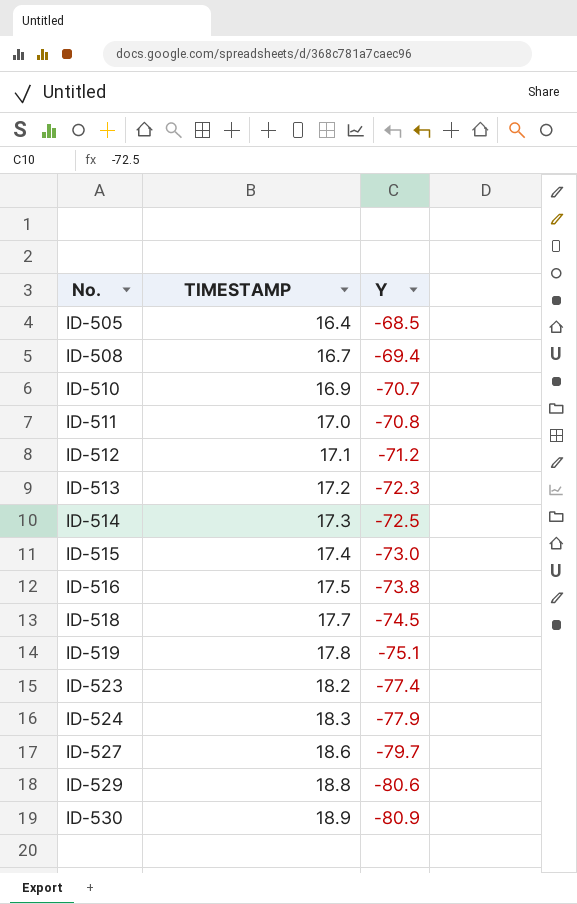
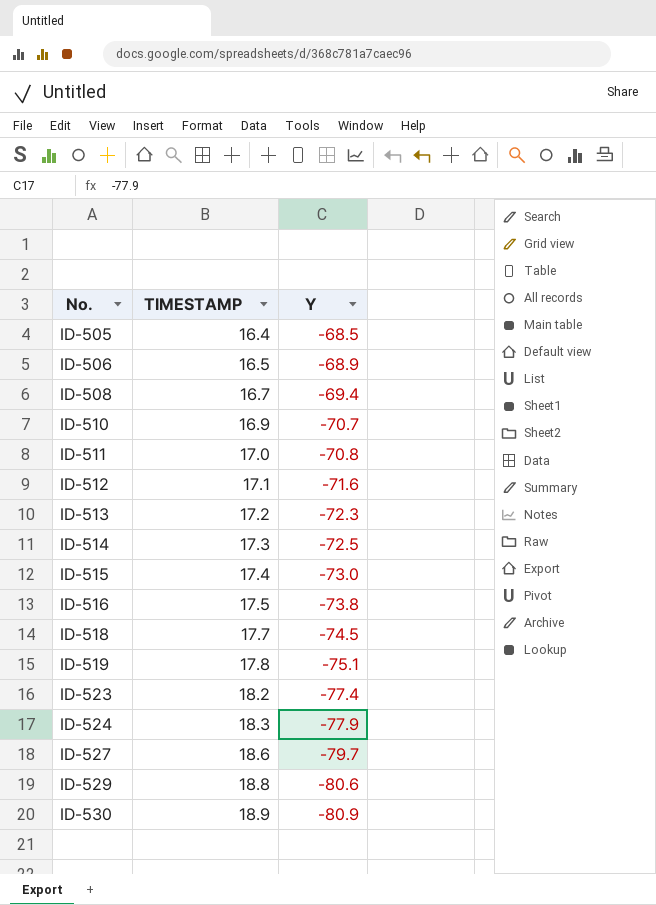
row ID-506: none -> 16.5 | -68.9
ID-512 | Y: -71.2 -> -71.6

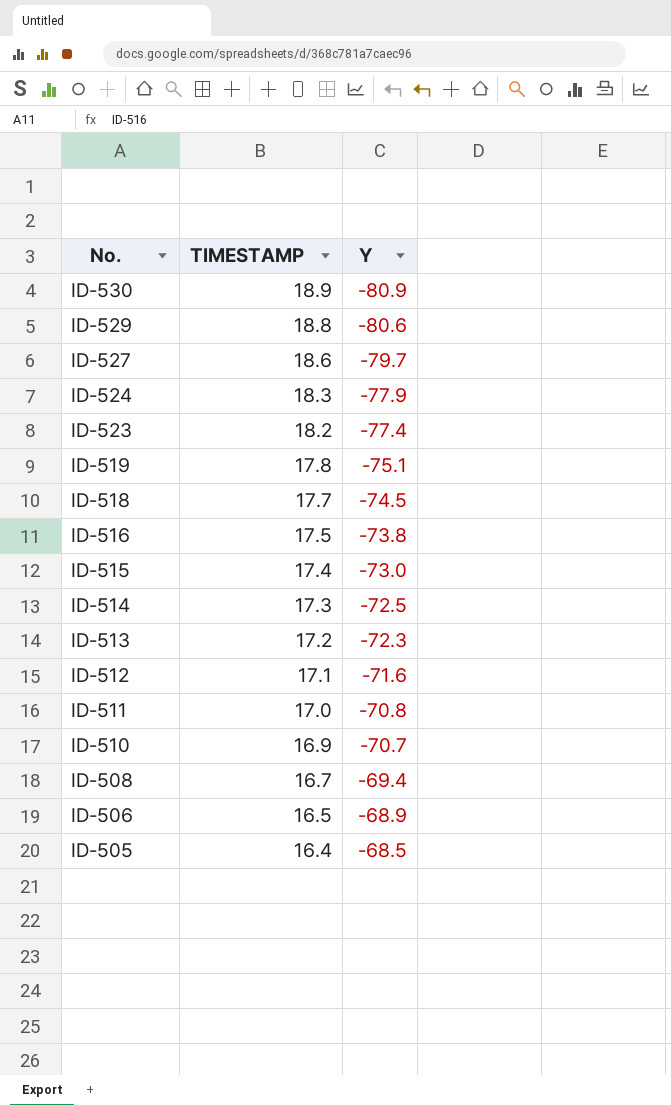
row order: No. ascending -> No. descending

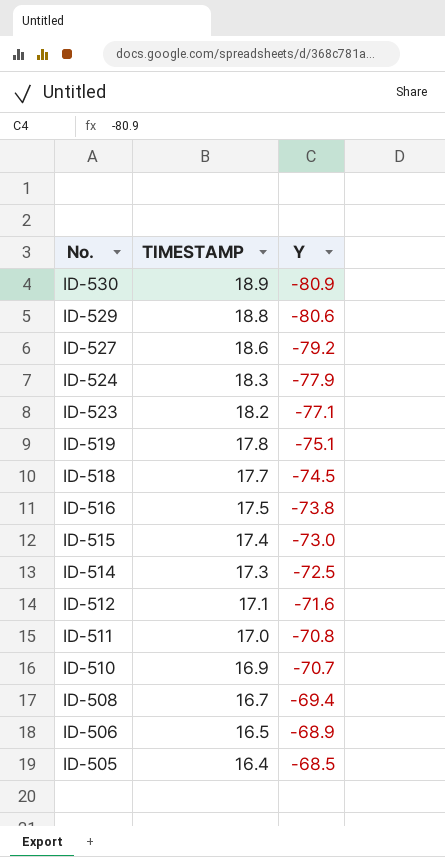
row ID-513: 17.2 | -72.3 -> none
ID-527 | Y: -79.7 -> -79.2
ID-523 | Y: -77.4 -> -77.1

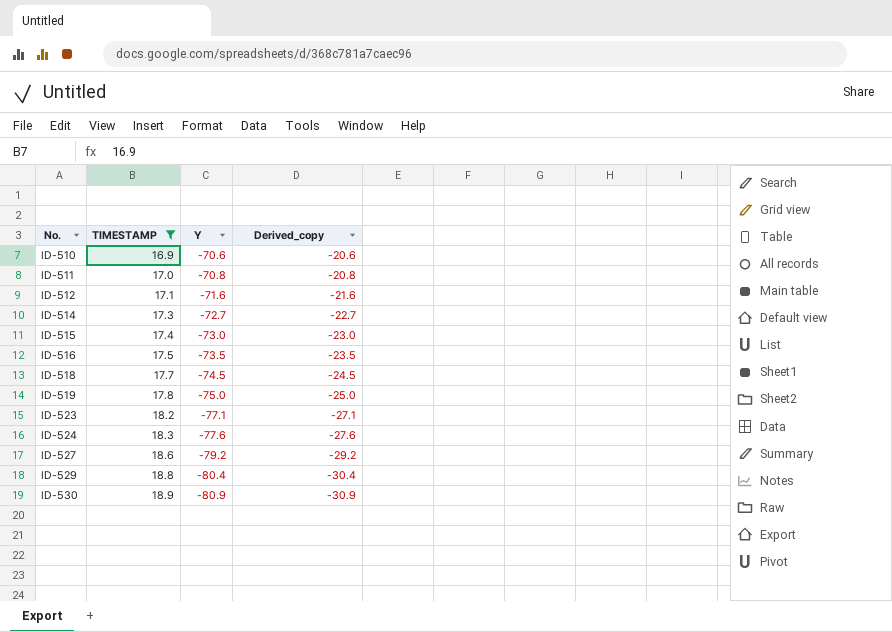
filter: none -> TIMESTAMP >= 16.9
row order: No. descending -> No. ascending
column Derived_copy | formula: none -> [Y] + 50
ID-510 | Y: -70.7 -> -70.6
ID-514 | Y: -72.5 -> -72.7
ID-516 | Y: -73.8 -> -73.5
ID-519 | Y: -75.1 -> -75.0
ID-524 | Y: -77.9 -> -77.6
ID-529 | Y: -80.6 -> -80.4

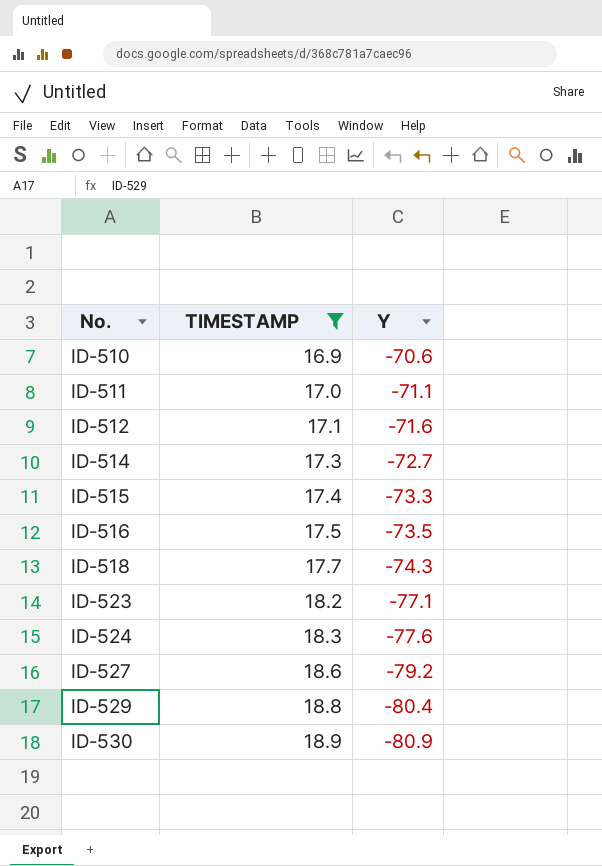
column Derived_copy | formula: [Y] + 50 -> none
row ID-519: 17.8 | -75.0 | -25.0 -> none
ID-511 | Y: -70.8 -> -71.1
ID-515 | Y: -73.0 -> -73.3
ID-518 | Y: -74.5 -> -74.3

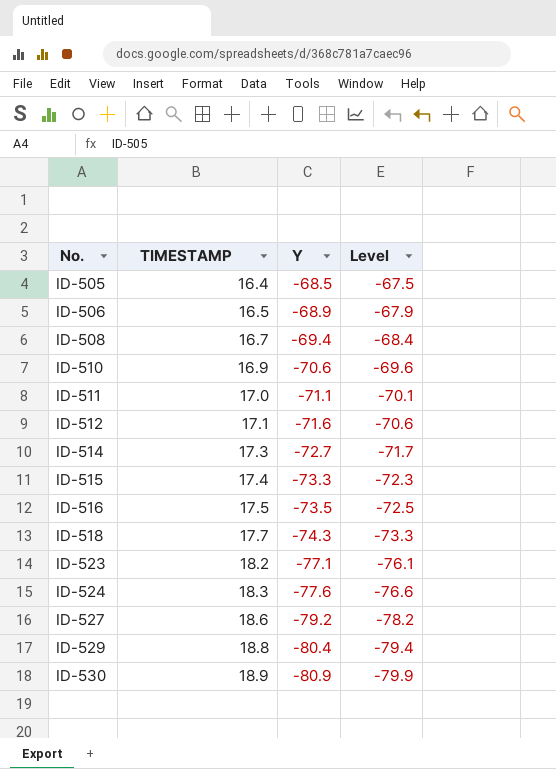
filter: TIMESTAMP >= 16.9 -> none
column Level | formula: none -> [Y] + 1

